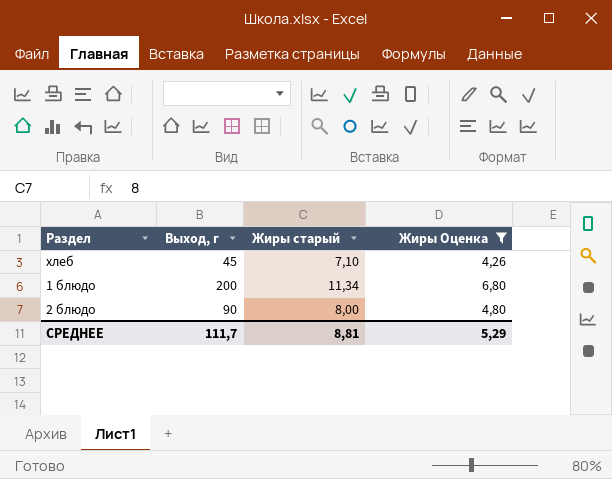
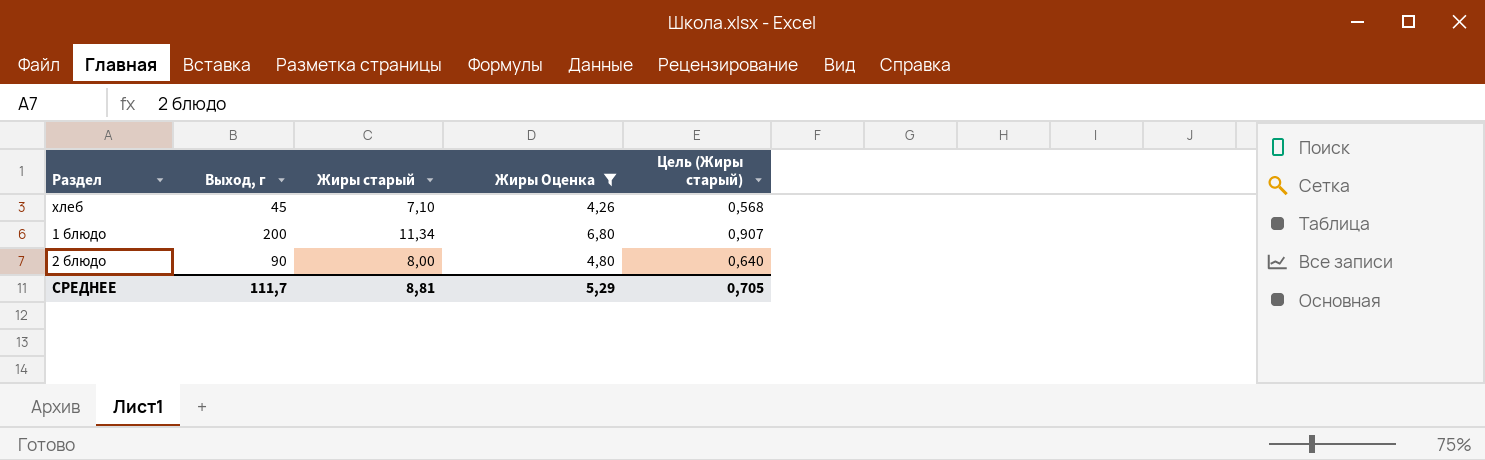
column Цель (Жиры старый) | formula: none -> [Жиры старый] * 0,08

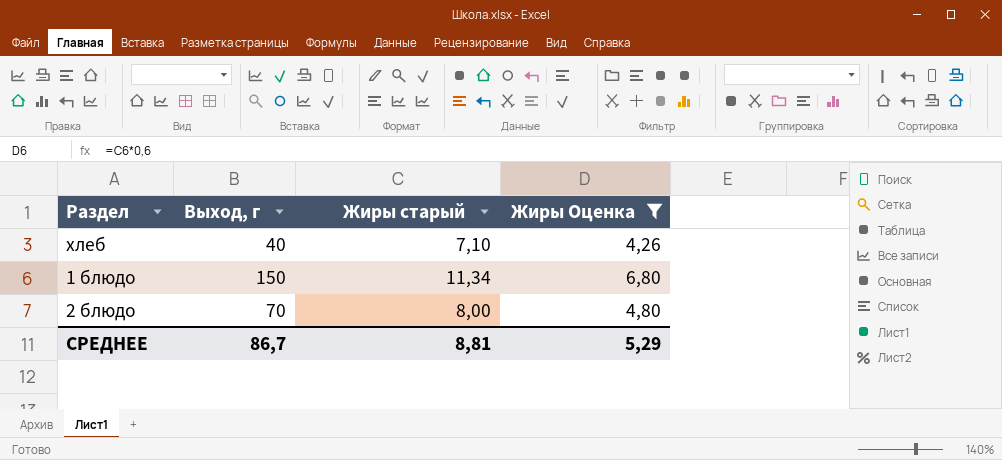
column Цель (Жиры старый) | formula: [Жиры старый] * 0,08 -> none
хлеб | Выход, г: 45 -> 40
1 блюдо | Выход, г: 200 -> 150
2 блюдо | Выход, г: 90 -> 70
СРЕДНЕЕ | Выход, г: 111,7 -> 86,7

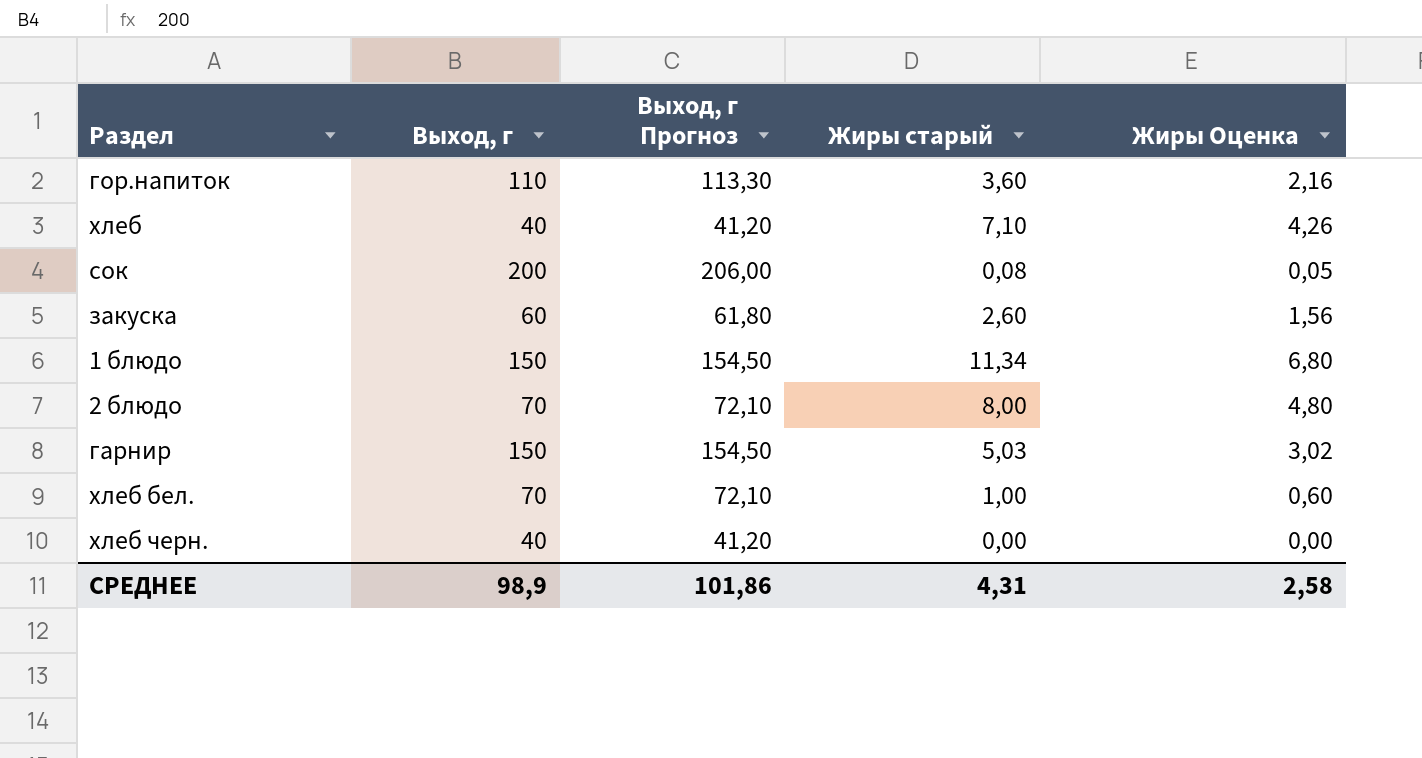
filter: Жиры Оценка >= 4,26 -> none
column Выход, г Прогноз | formula: none -> [Выход, г] * 1,03
СРЕДНЕЕ | Выход, г: 86,7 -> 98,9
СРЕДНЕЕ | Жиры старый: 8,81 -> 4,31
СРЕДНЕЕ | Жиры Оценка: 5,29 -> 2,58

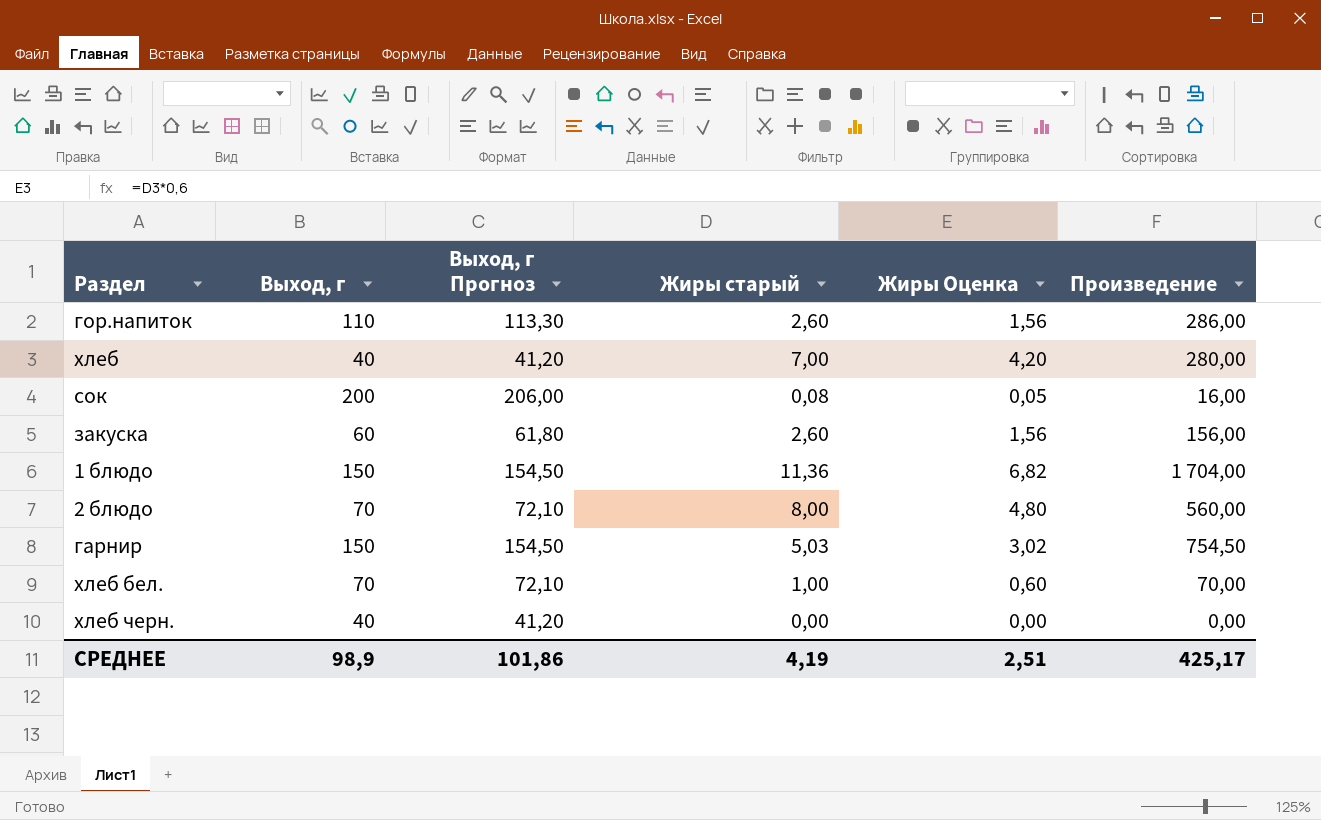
column Произведение | formula: none -> [Выход, г] * [Жиры старый]
гор.напиток | Жиры старый: 3,60 -> 2,60
гор.напиток | Жиры Оценка: 2,16 -> 1,56
хлеб | Жиры старый: 7,10 -> 7,00
хлеб | Жиры Оценка: 4,26 -> 4,20
1 блюдо | Жиры старый: 11,34 -> 11,36
1 блюдо | Жиры Оценка: 6,80 -> 6,82
СРЕДНЕЕ | Жиры старый: 4,31 -> 4,19
СРЕДНЕЕ | Жиры Оценка: 2,58 -> 2,51

